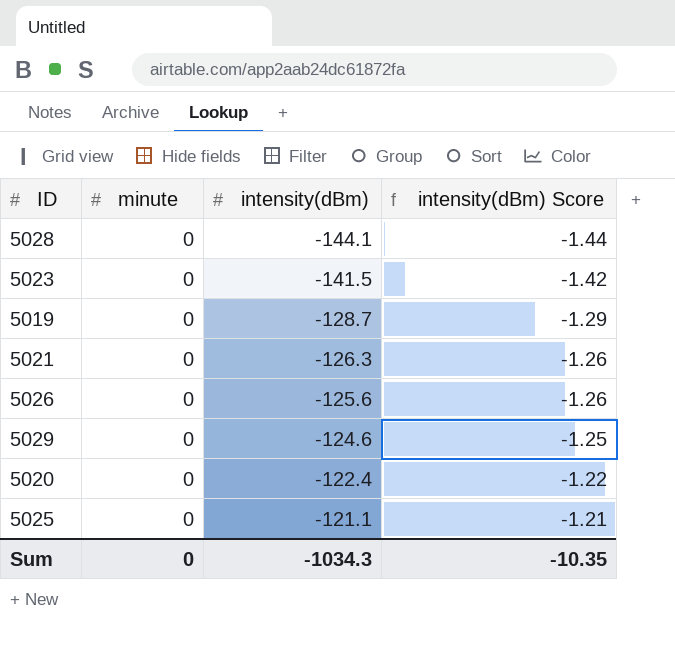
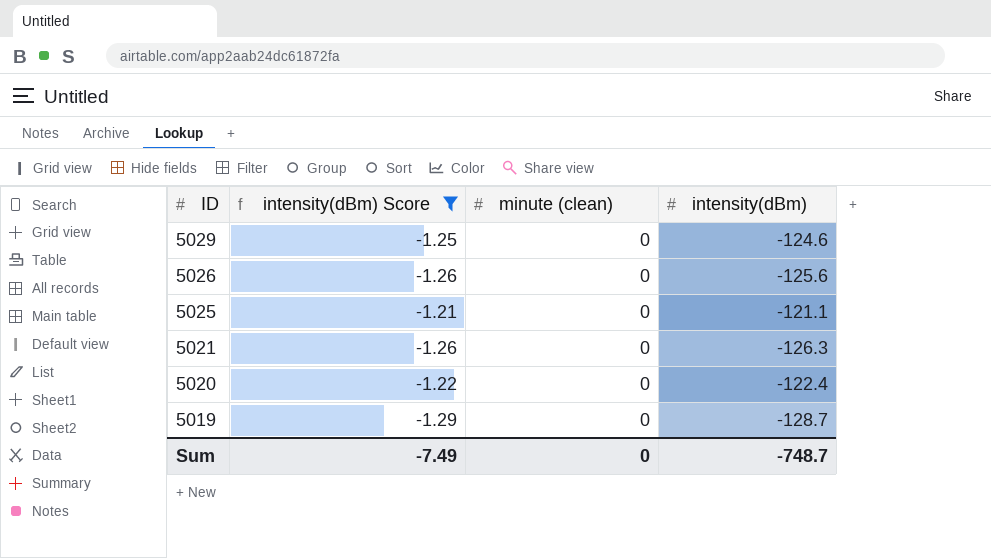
filter: none -> intensity(dBm) Score >= -1.29
row order: intensity(dBm) ascending -> ID descending
column intensity(dBm) Score | position: 4 -> 2
column name: minute -> minute (clean)
Sum | intensity(dBm) Score: -10.35 -> -7.49
Sum | intensity(dBm): -1034.3 -> -748.7

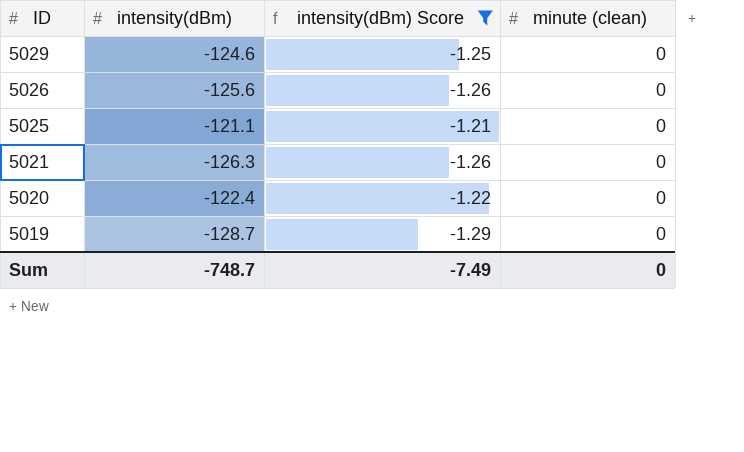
column intensity(dBm) | position: 4 -> 2

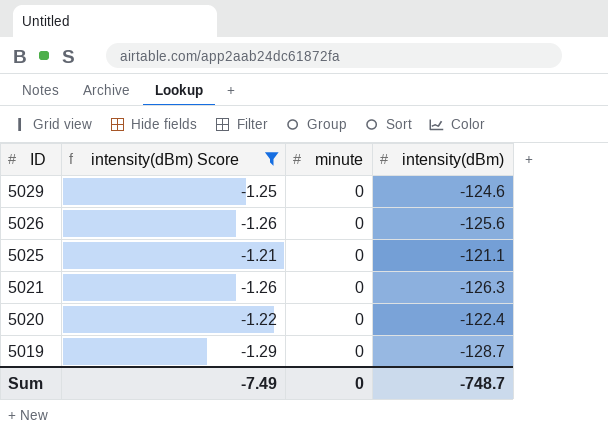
column name: minute (clean) -> minute
column intensity(dBm) | position: 2 -> 4

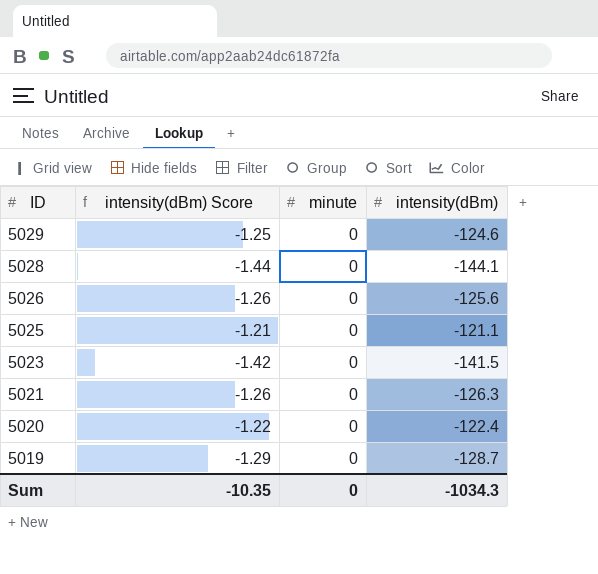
filter: intensity(dBm) Score >= -1.29 -> none
Sum | intensity(dBm) Score: -7.49 -> -10.35
Sum | intensity(dBm): -748.7 -> -1034.3

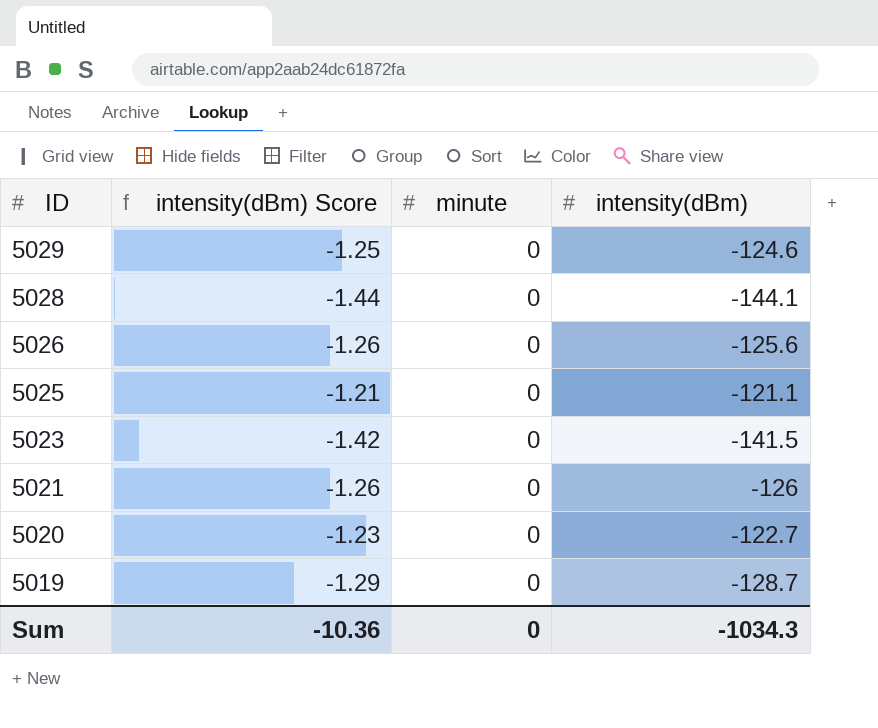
5021 | intensity(dBm): -126.3 -> -126
5020 | intensity(dBm) Score: -1.22 -> -1.23
5020 | intensity(dBm): -122.4 -> -122.7
Sum | intensity(dBm) Score: -10.35 -> -10.36

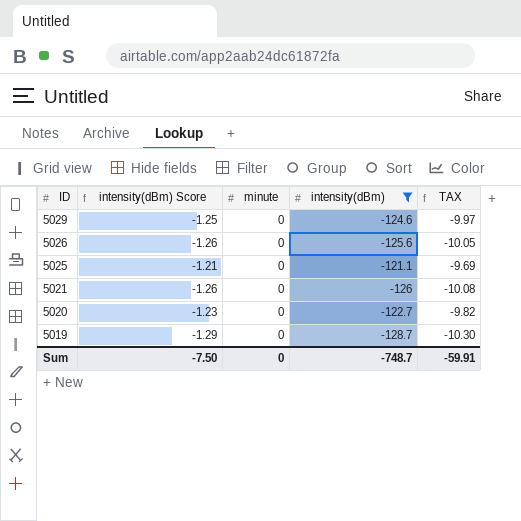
filter: none -> intensity(dBm) >= -128.7
column TAX | formula: none -> [intensity(dBm)] * 0.08
Sum | intensity(dBm) Score: -10.36 -> -7.50
Sum | intensity(dBm): -1034.3 -> -748.7

